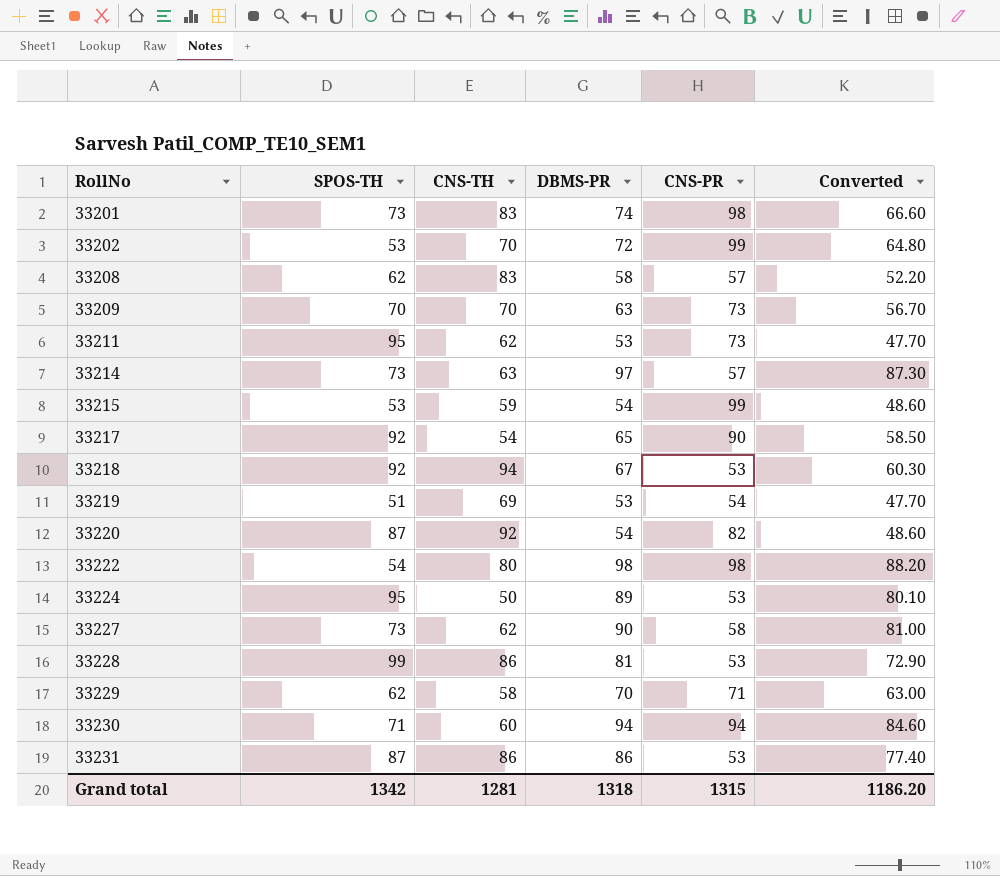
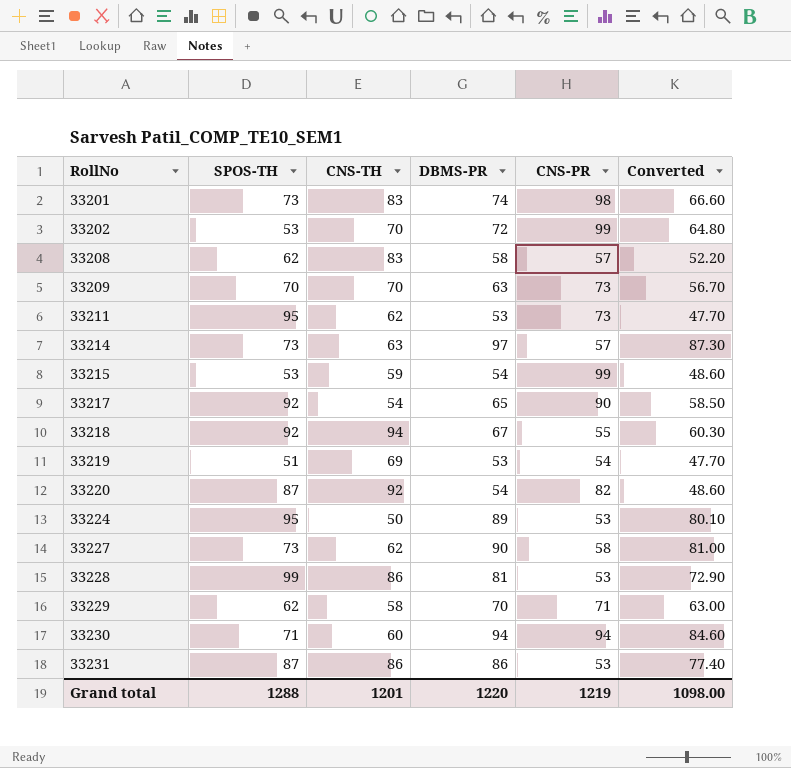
row 33222: 54 | 80 | 98 | 98 | 88.20 -> none
33218 | CNS-PR: 53 -> 55
Grand total | SPOS-TH: 1342 -> 1288
Grand total | CNS-TH: 1281 -> 1201
Grand total | DBMS-PR: 1318 -> 1220
Grand total | CNS-PR: 1315 -> 1219
Grand total | Converted: 1186.20 -> 1098.00

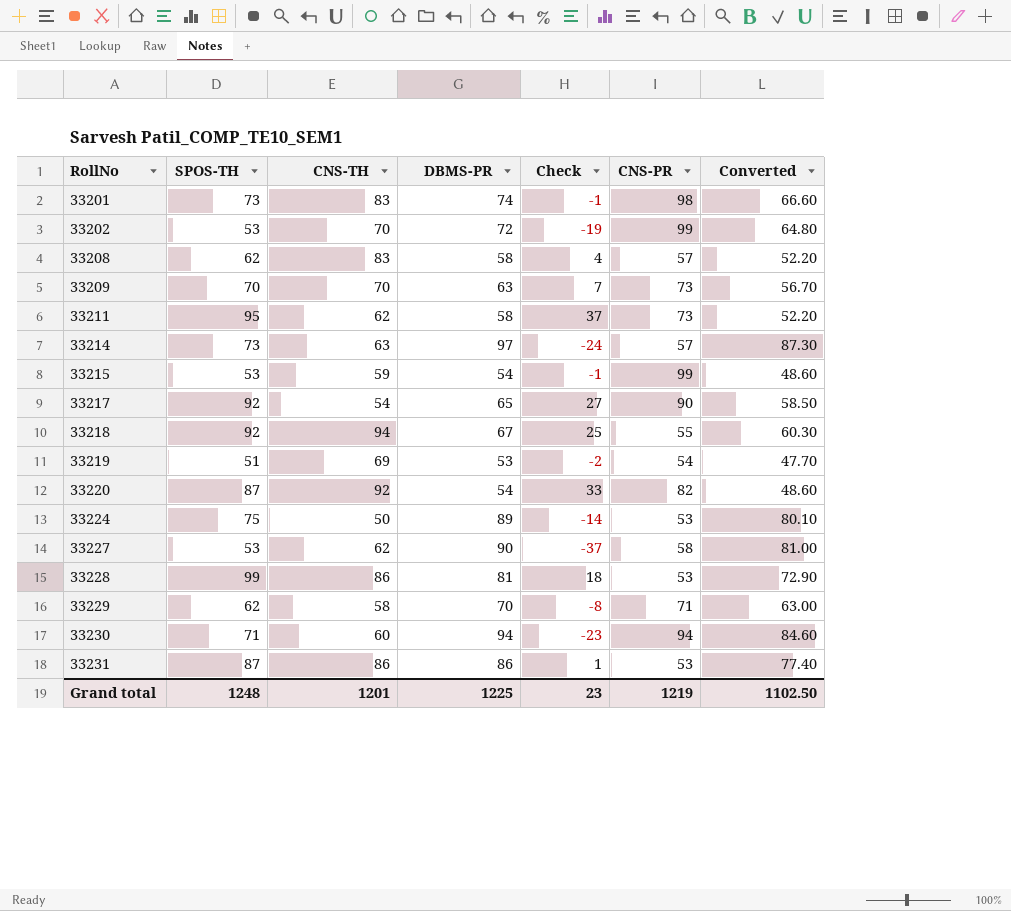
column Check | formula: none -> [SPOS-TH] - [DBMS-PR]
33211 | DBMS-PR: 53 -> 58
33211 | Converted: 47.70 -> 52.20
33224 | SPOS-TH: 95 -> 75
33227 | SPOS-TH: 73 -> 53
Grand total | SPOS-TH: 1288 -> 1248
Grand total | DBMS-PR: 1220 -> 1225
Grand total | Converted: 1098.00 -> 1102.50

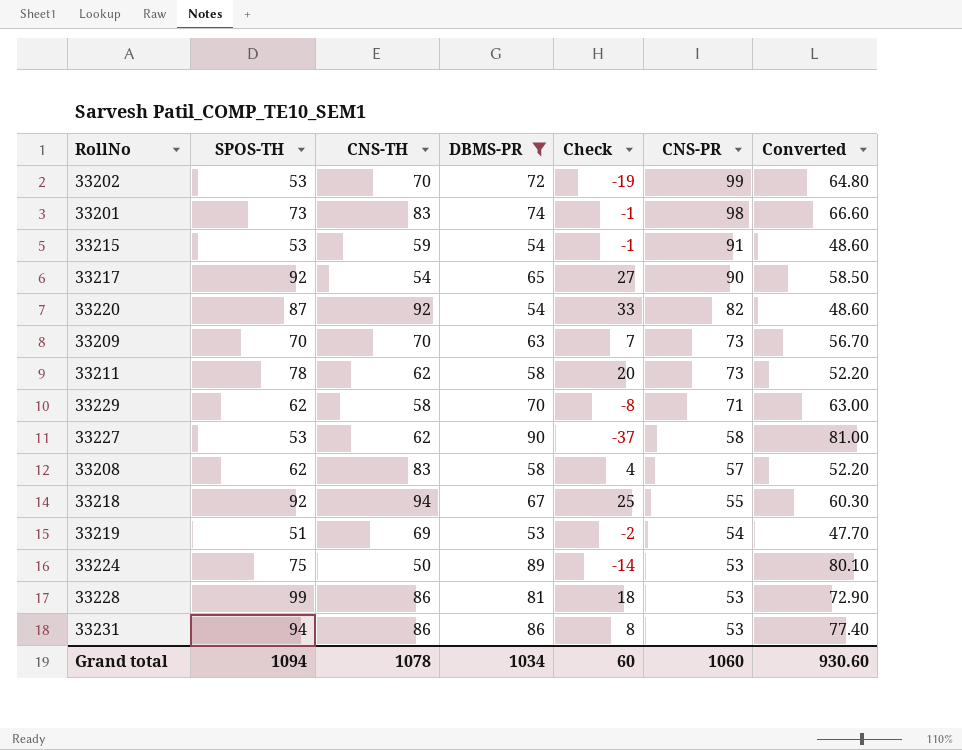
filter: none -> DBMS-PR <= 90
row order: RollNo ascending -> CNS-PR descending
33215 | CNS-PR: 99 -> 91
33211 | SPOS-TH: 95 -> 78
33211 | Check: 37 -> 20
33231 | SPOS-TH: 87 -> 94
33231 | Check: 1 -> 8
Grand total | SPOS-TH: 1248 -> 1094
Grand total | CNS-TH: 1201 -> 1078
Grand total | DBMS-PR: 1225 -> 1034
Grand total | Check: 23 -> 60
Grand total | CNS-PR: 1219 -> 1060
Grand total | Converted: 1102.50 -> 930.60

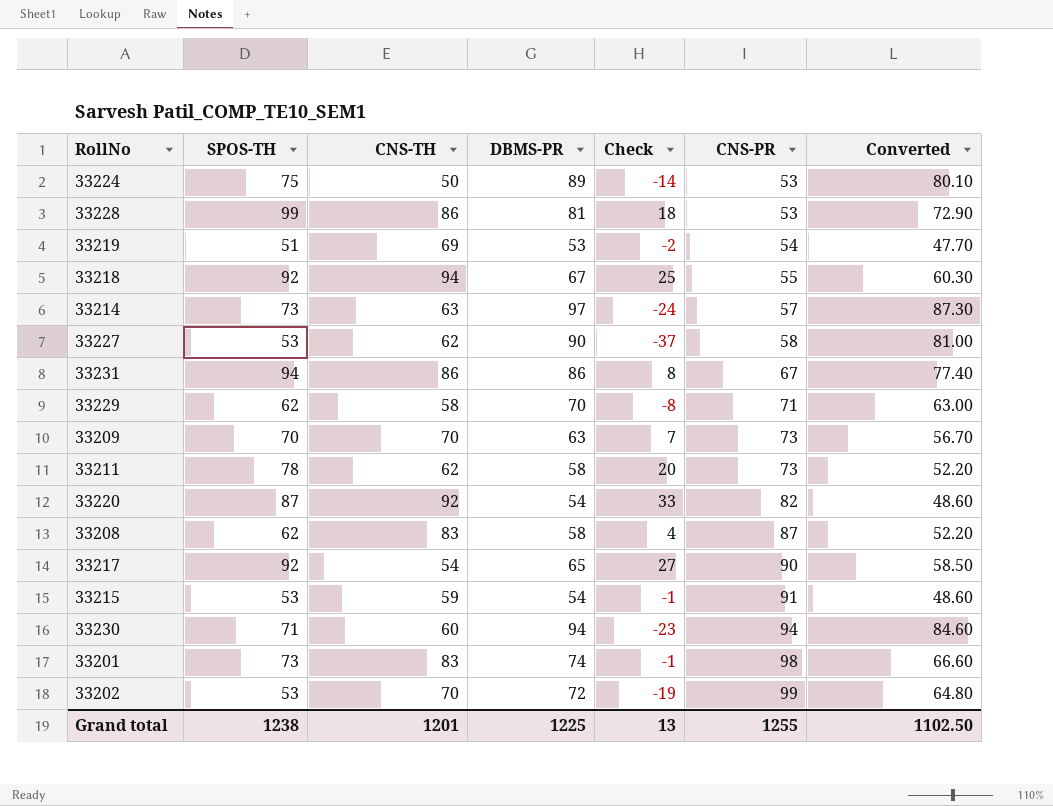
filter: DBMS-PR <= 90 -> none
row order: CNS-PR descending -> CNS-PR ascending
33231 | CNS-PR: 53 -> 67
33208 | CNS-PR: 57 -> 87
Grand total | SPOS-TH: 1094 -> 1238
Grand total | CNS-TH: 1078 -> 1201
Grand total | DBMS-PR: 1034 -> 1225
Grand total | Check: 60 -> 13
Grand total | CNS-PR: 1060 -> 1255
Grand total | Converted: 930.60 -> 1102.50

